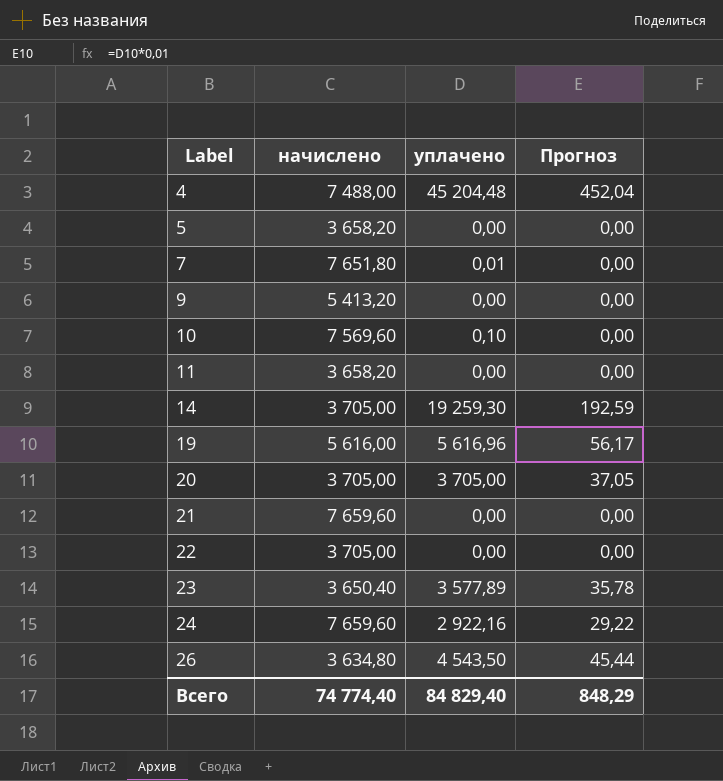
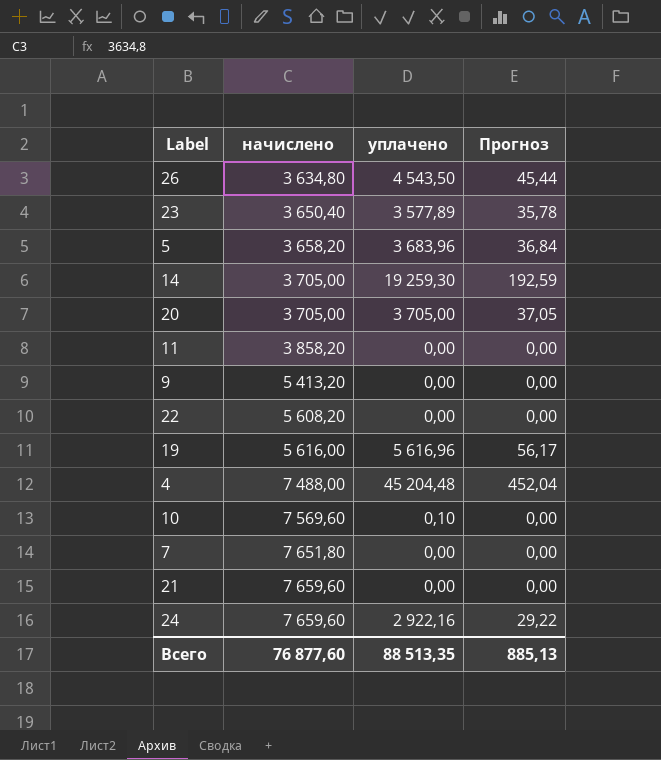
row order: Label ascending -> начислено ascending
5 | уплачено: 0,00 -> 3 683,96
5 | Прогноз: 0,00 -> 36,84
11 | начислено: 3 658,20 -> 3 858,20
22 | начислено: 3 705,00 -> 5 608,20
7 | уплачено: 0,01 -> 0,00
Всего | начислено: 74 774,40 -> 76 877,60
Всего | уплачено: 84 829,40 -> 88 513,35
Всего | Прогноз: 848,29 -> 885,13

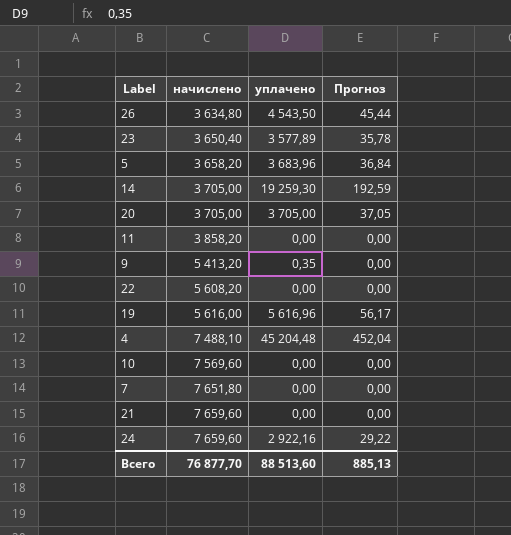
9 | уплачено: 0,00 -> 0,35
4 | начислено: 7 488,00 -> 7 488,10
10 | уплачено: 0,10 -> 0,00
Всего | начислено: 76 877,60 -> 76 877,70
Всего | уплачено: 88 513,35 -> 88 513,60

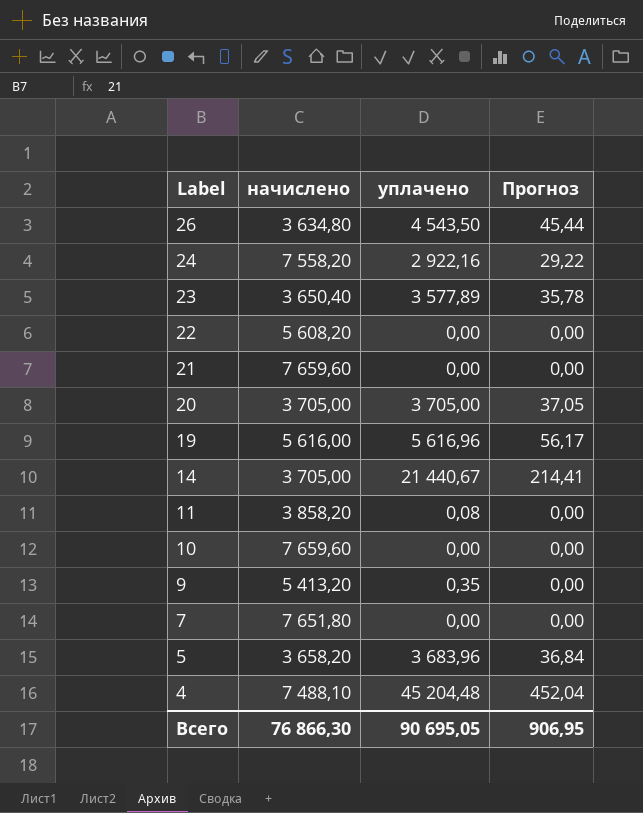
row order: начислено ascending -> Label descending
24 | начислено: 7 659,60 -> 7 558,20
14 | уплачено: 19 259,30 -> 21 440,67
14 | Прогноз: 192,59 -> 214,41
11 | уплачено: 0,00 -> 0,08
10 | начислено: 7 569,60 -> 7 659,60
Всего | начислено: 76 877,70 -> 76 866,30
Всего | уплачено: 88 513,60 -> 90 695,05
Всего | Прогноз: 885,13 -> 906,95

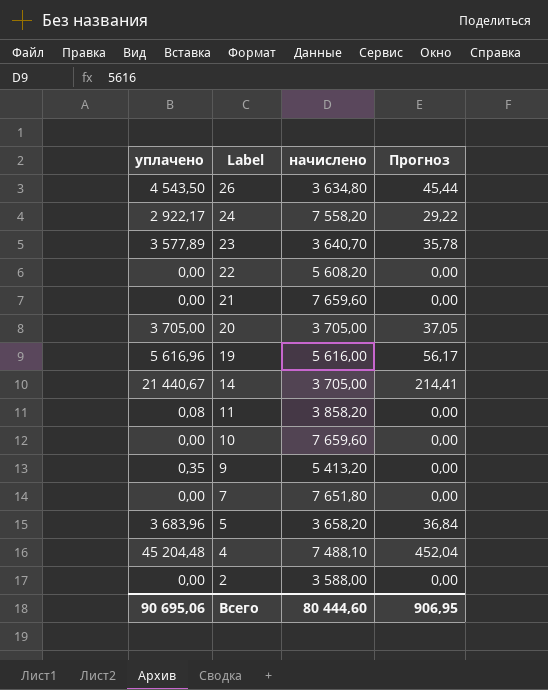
column уплачено | position: 3 -> 1
24 | уплачено: 2 922,16 -> 2 922,17
23 | начислено: 3 650,40 -> 3 640,70
row 2: none -> 0,00 | 3 588,00 | 0,00
Всего | уплачено: 90 695,05 -> 90 695,06
Всего | начислено: 76 866,30 -> 80 444,60

